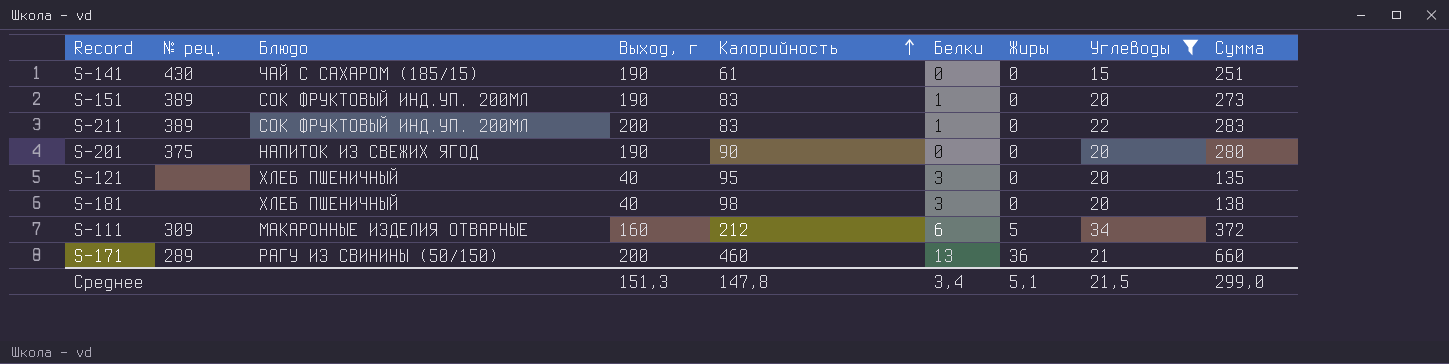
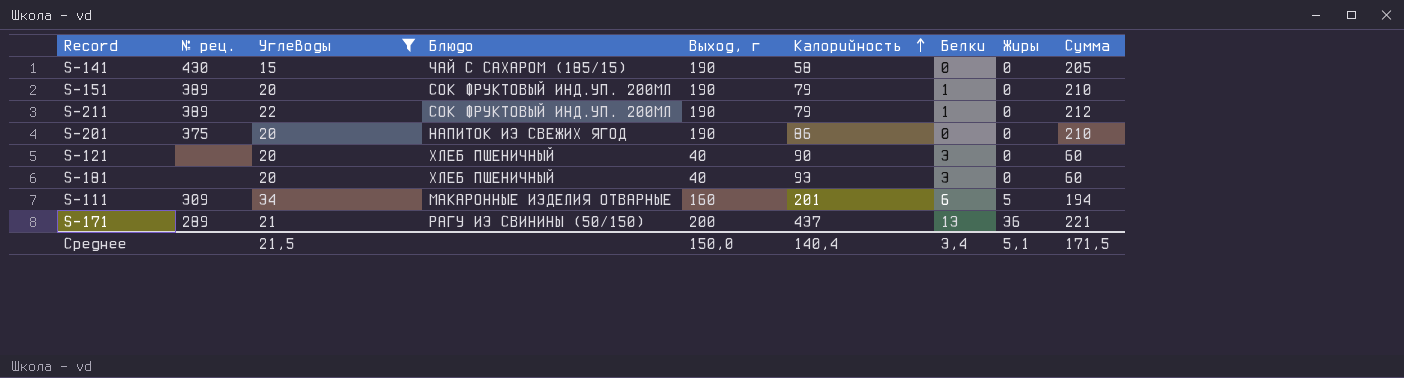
column Углеводы | position: 8 -> 3
column Сумма | formula: [Выход, г] + [Калорийность] -> [Углеводы] + [Выход, г]
S-141 | Калорийность: 61 -> 58
S-151 | Калорийность: 83 -> 79
S-211 | Выход, г: 200 -> 190
S-211 | Калорийность: 83 -> 79
S-201 | Калорийность: 90 -> 86
S-121 | Калорийность: 95 -> 90
S-181 | Калорийность: 98 -> 93
S-111 | Калорийность: 212 -> 201
S-171 | Калорийность: 460 -> 437
Среднее | Выход, г: 151,3 -> 150,0
Среднее | Калорийность: 147,8 -> 140,4
Среднее | Сумма: 299,0 -> 171,5

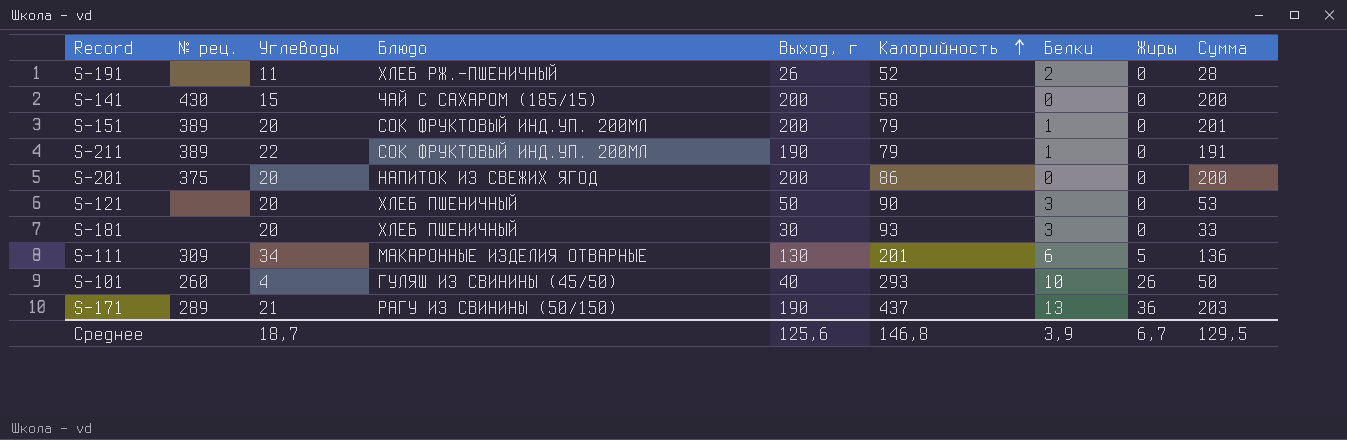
filter: Углеводы >= 15 -> none
column Сумма | formula: [Углеводы] + [Выход, г] -> [Выход, г] + [Белки]
S-141 | Выход, г: 190 -> 200
S-151 | Выход, г: 190 -> 200
S-201 | Выход, г: 190 -> 200
S-121 | Выход, г: 40 -> 50
S-181 | Выход, г: 40 -> 30
S-111 | Выход, г: 160 -> 130
S-171 | Выход, г: 200 -> 190
Среднее | Углеводы: 21,5 -> 18,7
Среднее | Выход, г: 150,0 -> 125,6
Среднее | Калорийность: 140,4 -> 146,8
Среднее | Белки: 3,4 -> 3,9
Среднее | Жиры: 5,1 -> 6,7
Среднее | Сумма: 171,5 -> 129,5

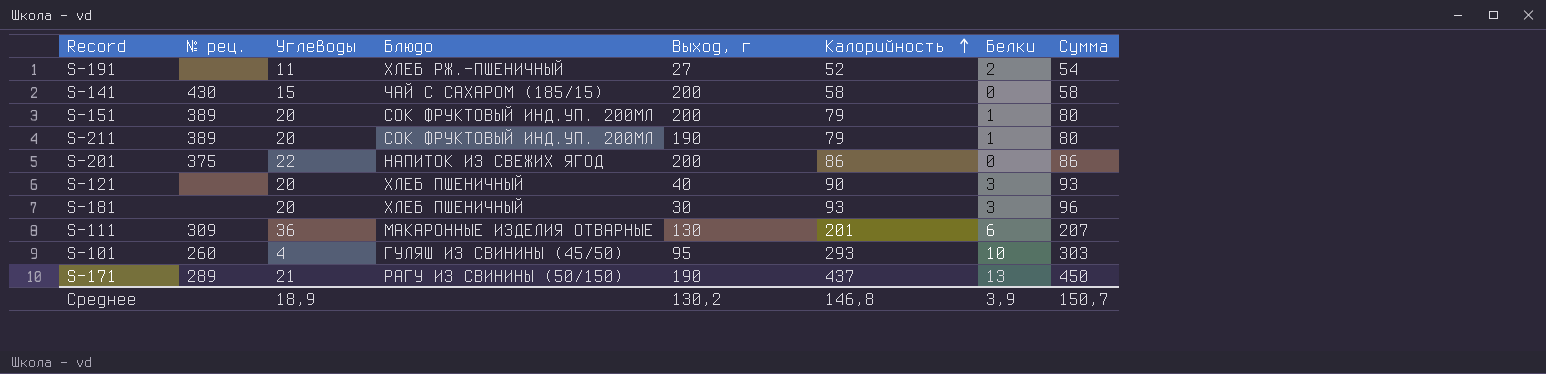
column Жиры | position: 8 -> none
column Сумма | formula: [Выход, г] + [Белки] -> [Калорийность] + [Белки]
S-191 | Выход, г: 26 -> 27
S-211 | Углеводы: 22 -> 20
S-201 | Углеводы: 20 -> 22
S-121 | Выход, г: 50 -> 40
S-111 | Углеводы: 34 -> 36
S-101 | Выход, г: 40 -> 95
Среднее | Углеводы: 18,7 -> 18,9
Среднее | Выход, г: 125,6 -> 130,2
Среднее | Сумма: 129,5 -> 150,7

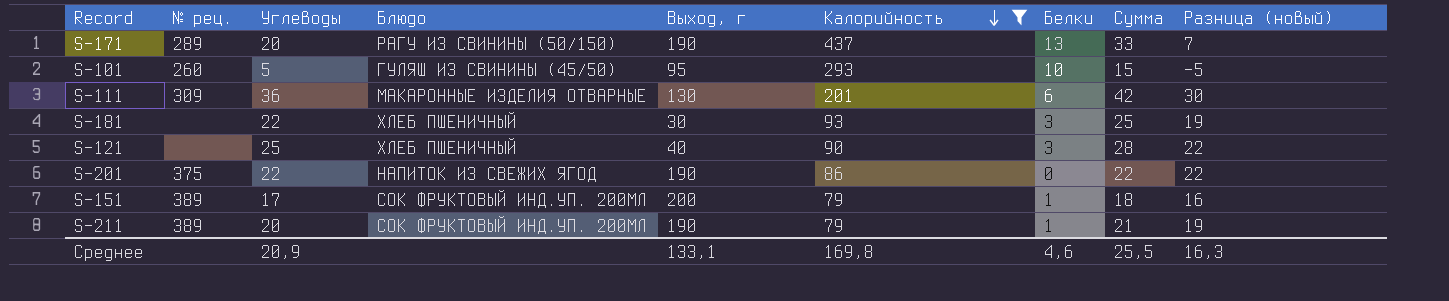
filter: none -> Калорийность >= 79
row order: Калорийность ascending -> Калорийность descending
column Сумма | formula: [Калорийность] + [Белки] -> [Углеводы] + [Белки]
column Разница (новый) | formula: none -> [Углеводы] - [Белки]
S-171 | Углеводы: 21 -> 20
S-101 | Углеводы: 4 -> 5
S-181 | Углеводы: 20 -> 22
S-121 | Углеводы: 20 -> 25
S-201 | Выход, г: 200 -> 190
S-151 | Углеводы: 20 -> 17
Среднее | Углеводы: 18,9 -> 20,9
Среднее | Выход, г: 130,2 -> 133,1
Среднее | Калорийность: 146,8 -> 169,8
Среднее | Белки: 3,9 -> 4,6
Среднее | Сумма: 150,7 -> 25,5

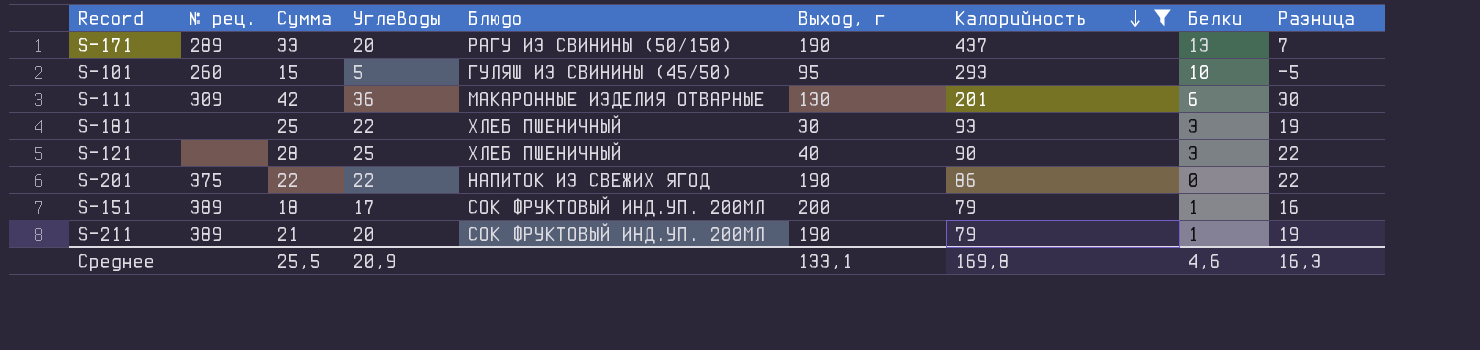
column Сумма | position: 8 -> 3
column name: Разница (новый) -> Разница

